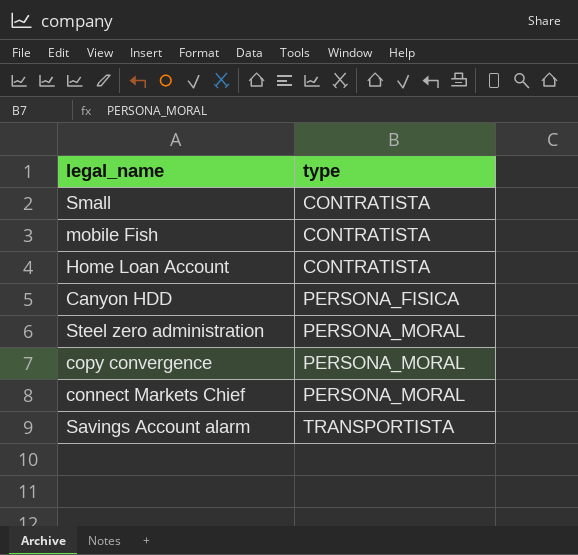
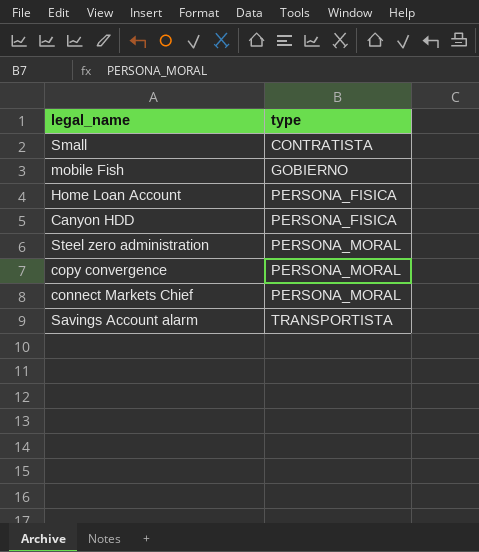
mobile Fish | type: CONTRATISTA -> GOBIERNO
Home Loan Account | type: CONTRATISTA -> PERSONA_FISICA

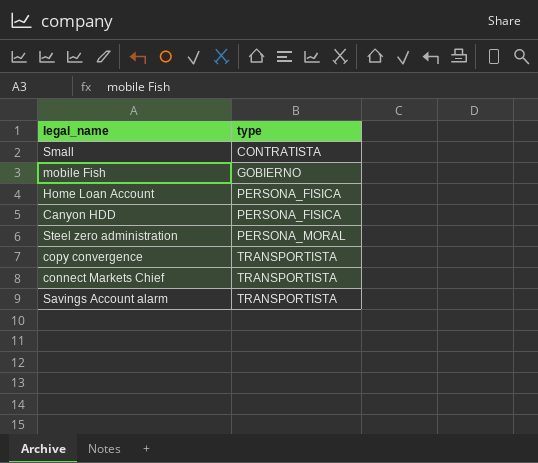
copy convergence | type: PERSONA_MORAL -> TRANSPORTISTA
connect Markets Chief | type: PERSONA_MORAL -> TRANSPORTISTA

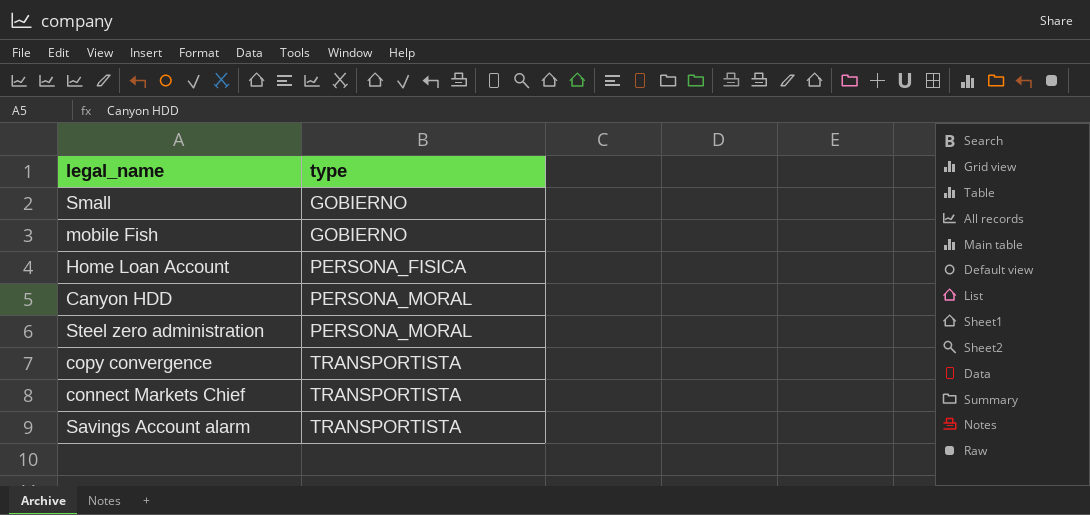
Small | type: CONTRATISTA -> GOBIERNO
Canyon HDD | type: PERSONA_FISICA -> PERSONA_MORAL

